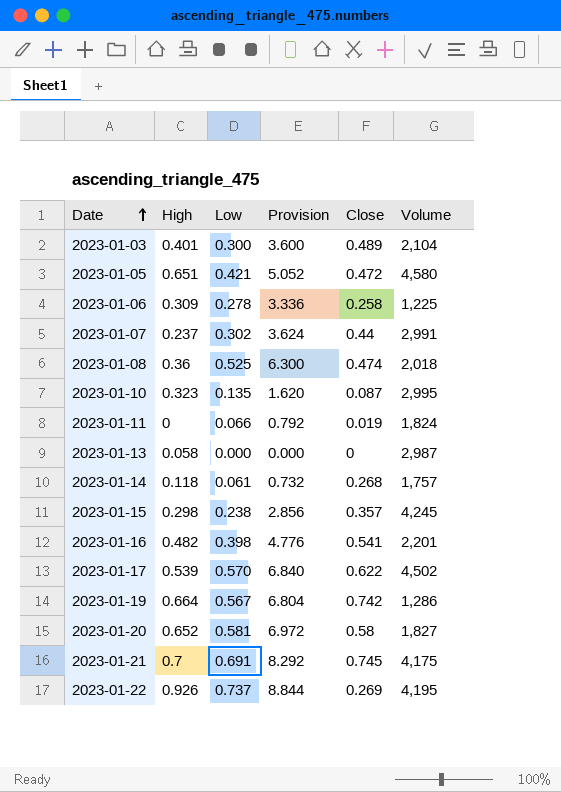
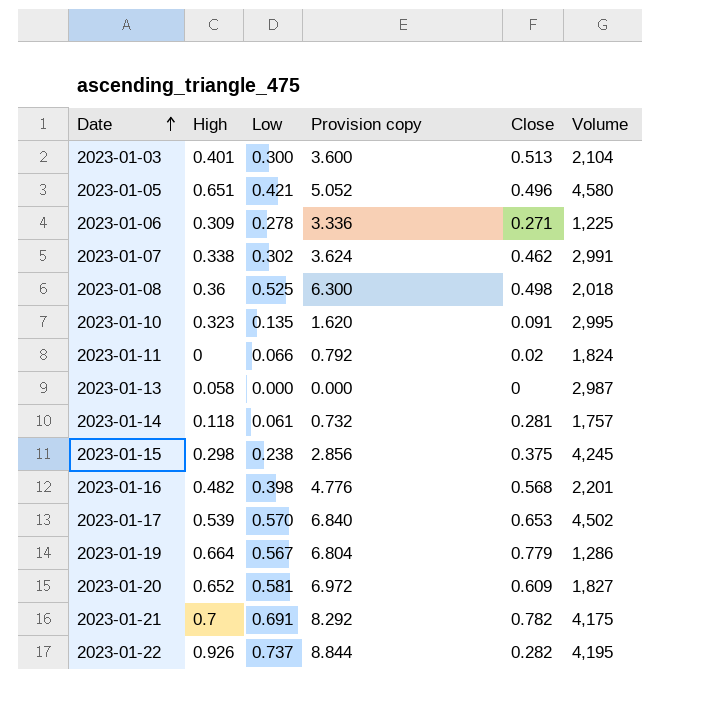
column name: Provision -> Provision copy
2023-01-03 | Close: 0.489 -> 0.513
2023-01-05 | Close: 0.472 -> 0.496
2023-01-06 | Close: 0.258 -> 0.271
2023-01-07 | High: 0.237 -> 0.338
2023-01-07 | Close: 0.44 -> 0.462
2023-01-08 | Close: 0.474 -> 0.498
2023-01-10 | Close: 0.087 -> 0.091
2023-01-11 | Close: 0.019 -> 0.02
2023-01-14 | Close: 0.268 -> 0.281
2023-01-15 | Close: 0.357 -> 0.375
2023-01-16 | Close: 0.541 -> 0.568
2023-01-17 | Close: 0.622 -> 0.653
2023-01-19 | Close: 0.742 -> 0.779
2023-01-20 | Close: 0.58 -> 0.609
2023-01-21 | Close: 0.745 -> 0.782
2023-01-22 | Close: 0.269 -> 0.282

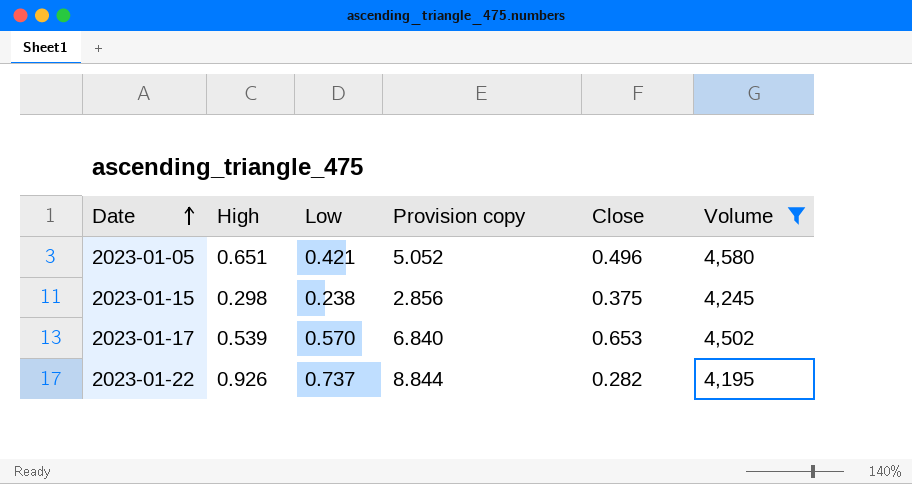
filter: none -> Volume >= 4,195

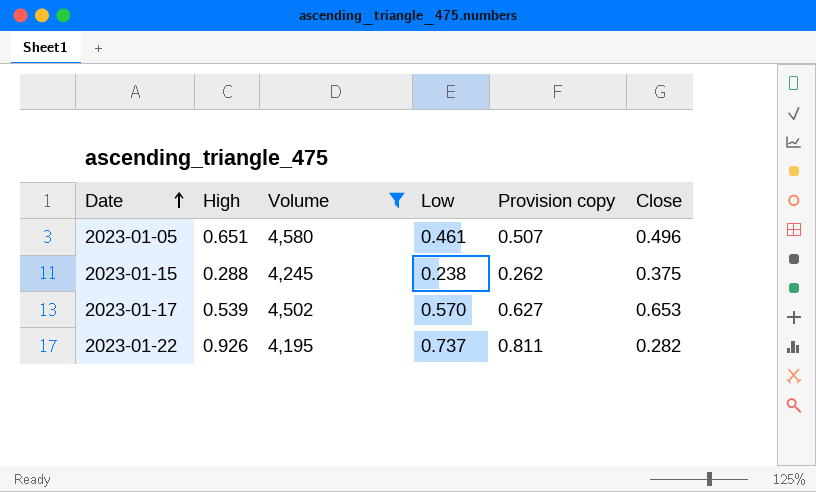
column Volume | position: 6 -> 3
column Provision copy | formula: [Low] * 12 -> [Low] * 1.1
2023-01-05 | Low: 0.421 -> 0.461
2023-01-15 | High: 0.298 -> 0.288

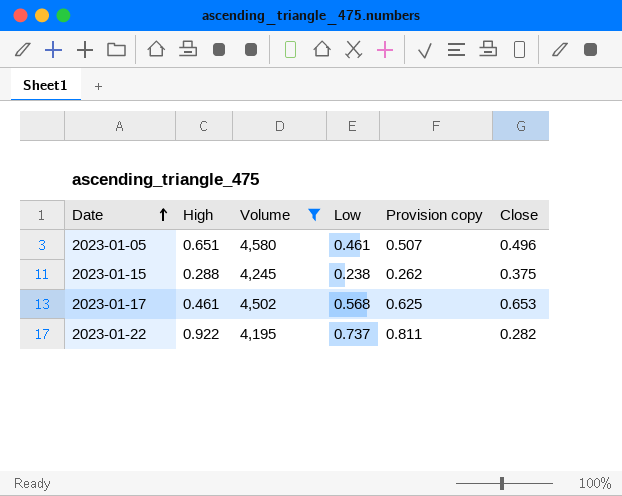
2023-01-17 | High: 0.539 -> 0.461
2023-01-17 | Low: 0.570 -> 0.568
2023-01-17 | Provision copy: 0.627 -> 0.625
2023-01-22 | High: 0.926 -> 0.922

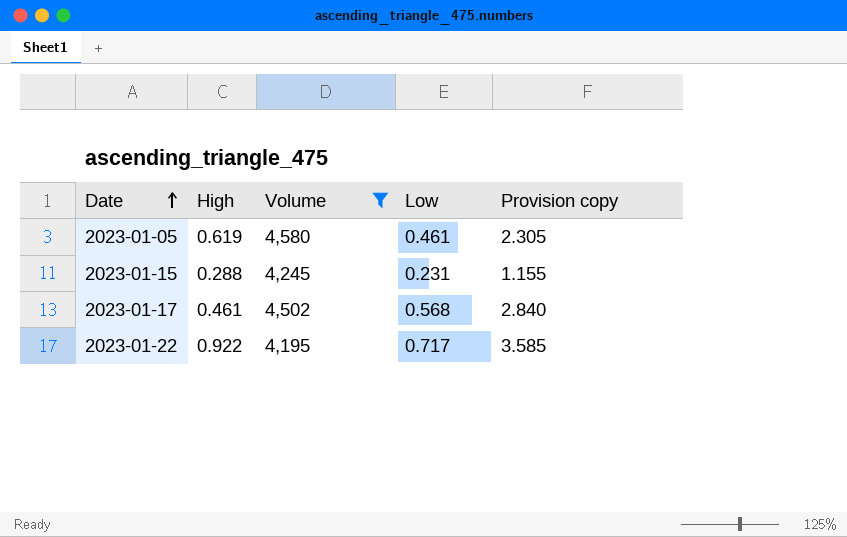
column Close | position: 6 -> none
column Provision copy | formula: [Low] * 1.1 -> [Low] * 5
2023-01-05 | High: 0.651 -> 0.619
2023-01-15 | Low: 0.238 -> 0.231
2023-01-22 | Low: 0.737 -> 0.717

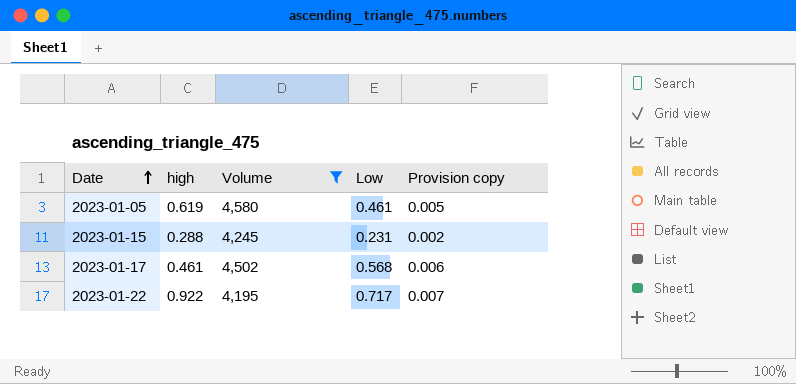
column name: High -> high
column Provision copy | formula: [Low] * 5 -> [Low] * 0.01

